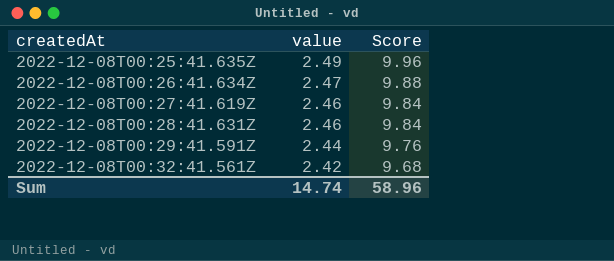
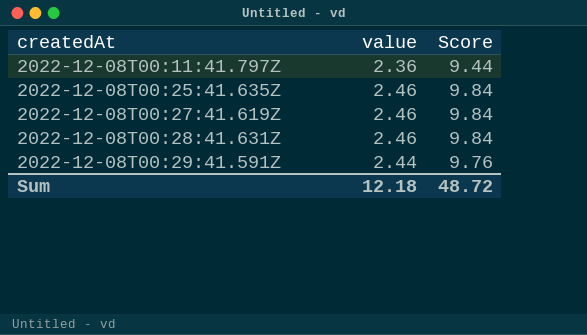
row 2022-12-08T00:26:41.634Z: 2.47 | 9.88 -> none
row 2022-12-08T00:32:41.561Z: 2.42 | 9.68 -> none
row 2022-12-08T00:11:41.797Z: none -> 2.36 | 9.44
2022-12-08T00:25:41.635Z | value: 2.49 -> 2.46
2022-12-08T00:25:41.635Z | Score: 9.96 -> 9.84
Sum | value: 14.74 -> 12.18
Sum | Score: 58.96 -> 48.72

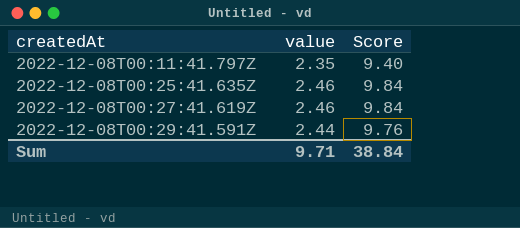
row 2022-12-08T00:28:41.631Z: 2.46 | 9.84 -> none
2022-12-08T00:11:41.797Z | value: 2.36 -> 2.35
2022-12-08T00:11:41.797Z | Score: 9.44 -> 9.40
Sum | value: 12.18 -> 9.71
Sum | Score: 48.72 -> 38.84

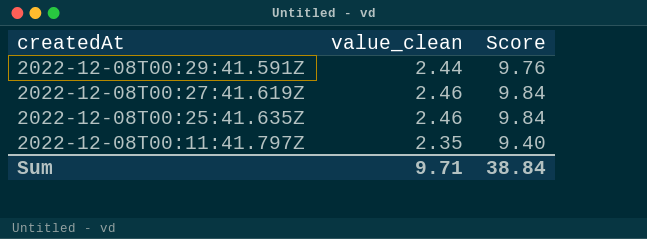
row order: createdAt ascending -> createdAt descending
column name: value -> value_clean

